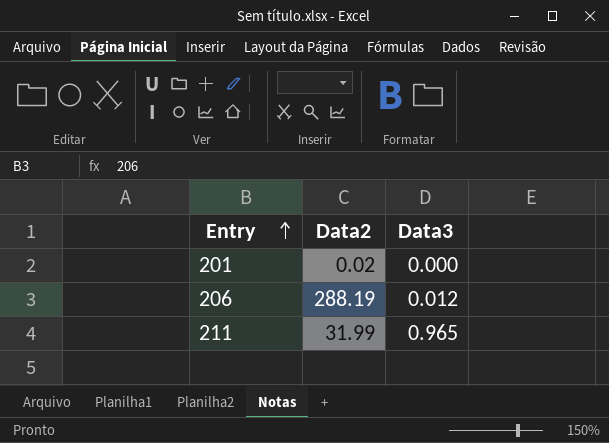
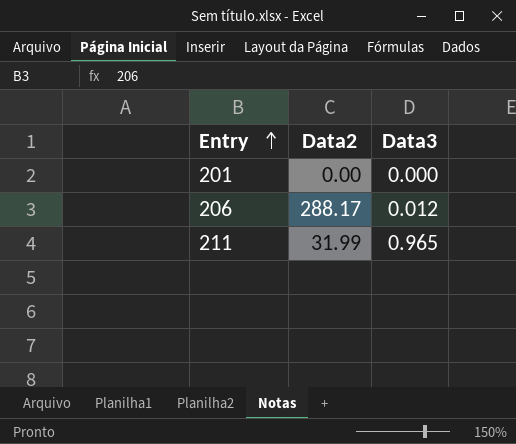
201 | Data2: 0.02 -> 0.00
206 | Data2: 288.19 -> 288.17

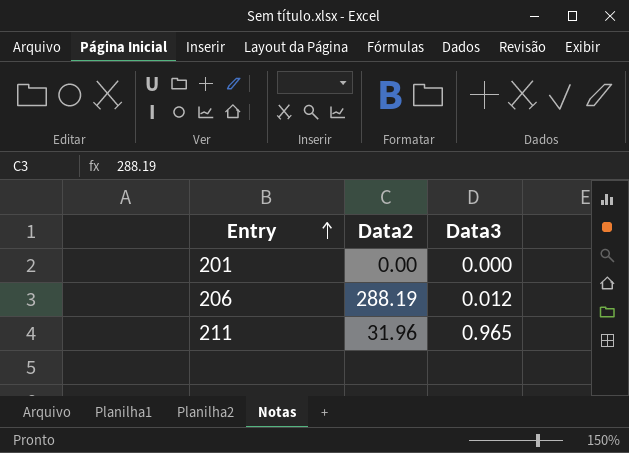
206 | Data2: 288.17 -> 288.19
211 | Data2: 31.99 -> 31.96

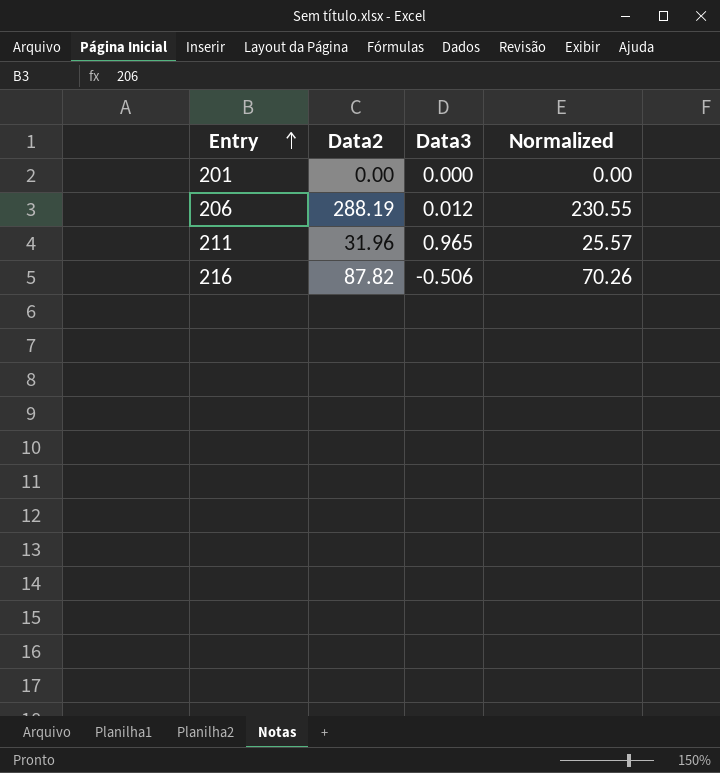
column Normalized | formula: none -> [Data2] * 0.8
row 216: none -> 87.82 | -0.506 | 70.26

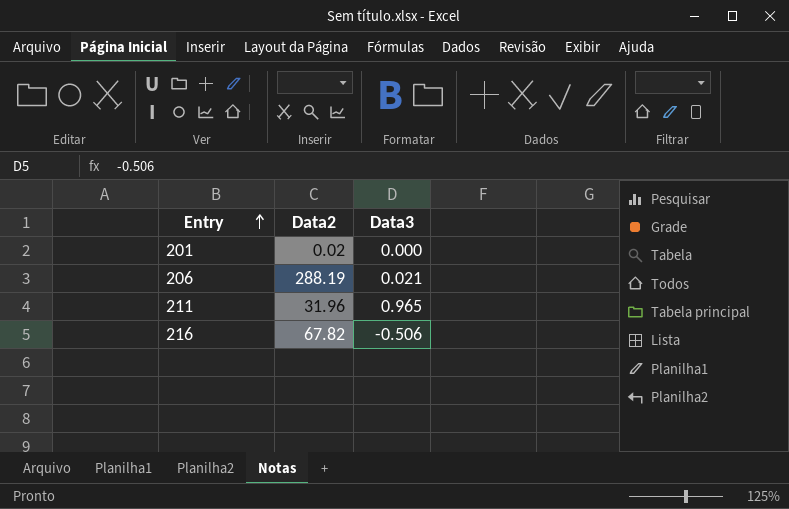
column Normalized | formula: [Data2] * 0.8 -> none
201 | Data2: 0.00 -> 0.02
206 | Data3: 0.012 -> 0.021
216 | Data2: 87.82 -> 67.82

